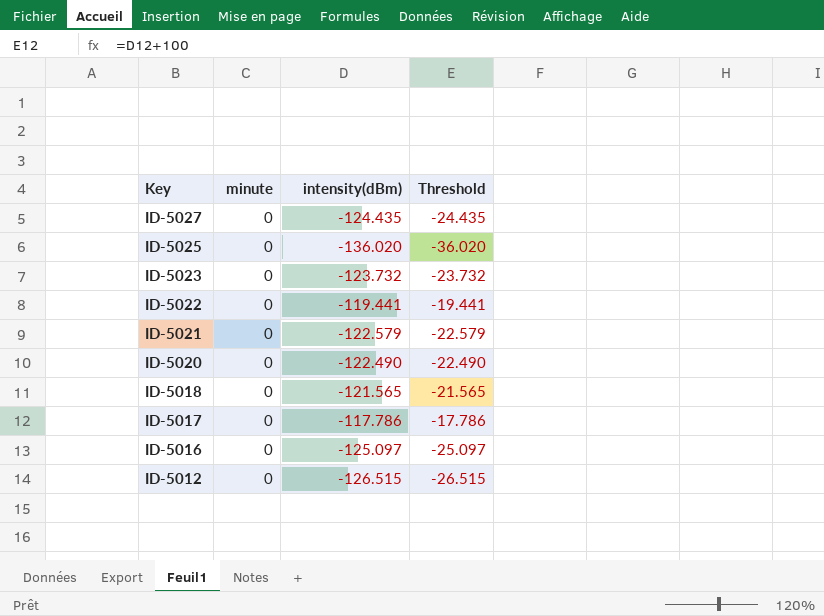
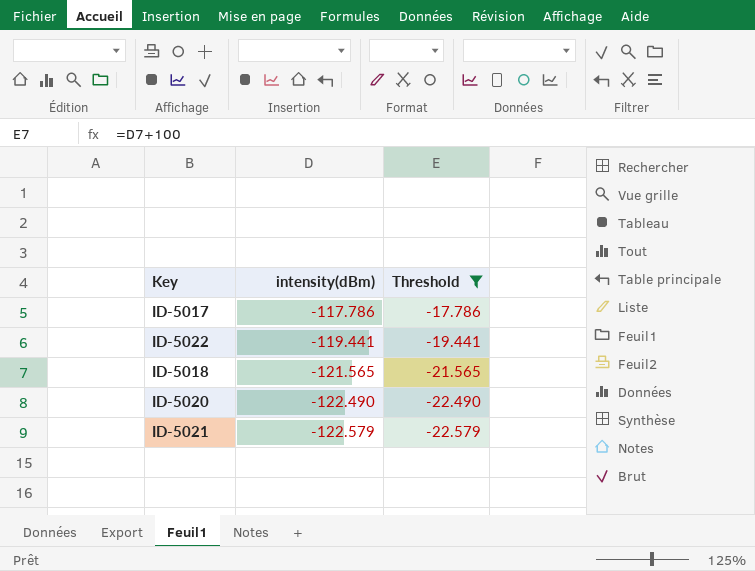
filter: none -> Threshold >= -22.579
row order: Key descending -> intensity(dBm) descending
column minute | position: 2 -> none

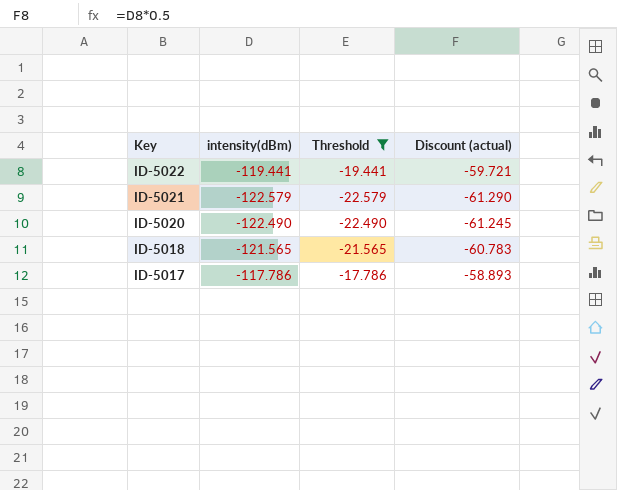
row order: intensity(dBm) descending -> Key descending
column Discount (actual) | formula: none -> [intensity(dBm)] * 0.5

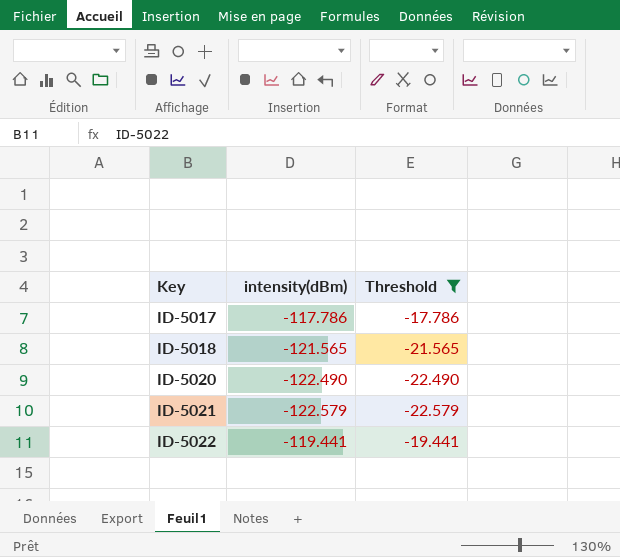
row order: Key descending -> Key ascending
column Discount (actual) | formula: [intensity(dBm)] * 0.5 -> none

